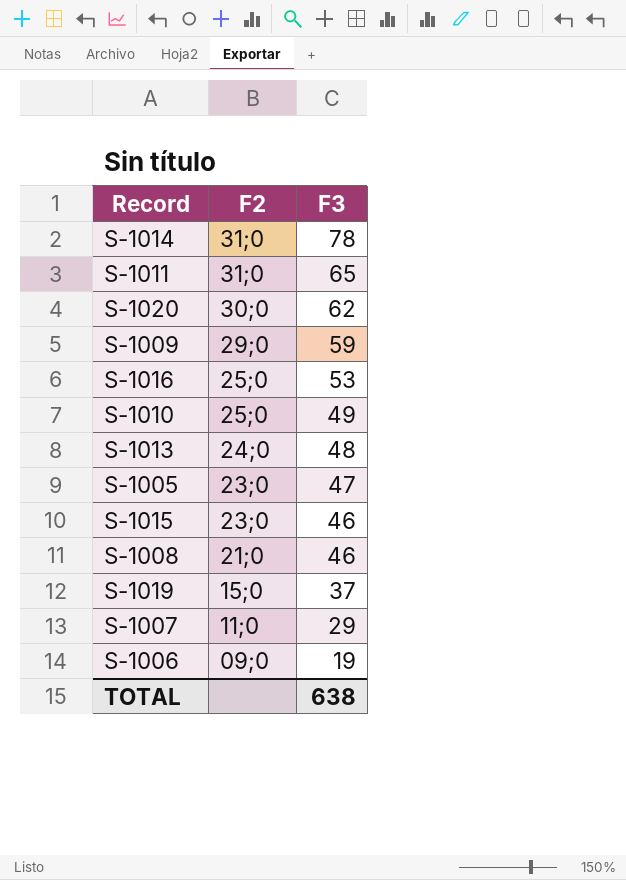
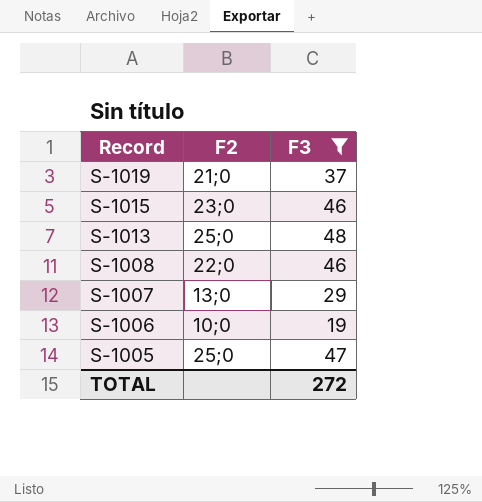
filter: none -> F3 <= 48
row order: F2 descending -> Record descending
S-1019 | F2: 15;0 -> 21;0
S-1013 | F2: 24;0 -> 25;0
S-1008 | F2: 21;0 -> 22;0
S-1007 | F2: 11;0 -> 13;0
S-1006 | F2: 09;0 -> 10;0
S-1005 | F2: 23;0 -> 25;0
TOTAL | F3: 638 -> 272

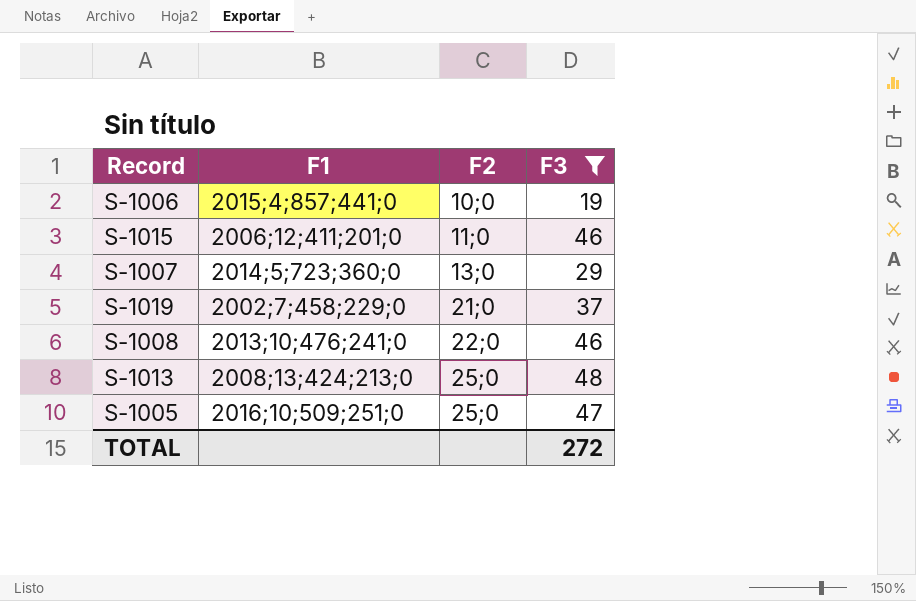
row order: Record descending -> F2 ascending
column F1 | position: none -> 2
S-1015 | F2: 23;0 -> 11;0

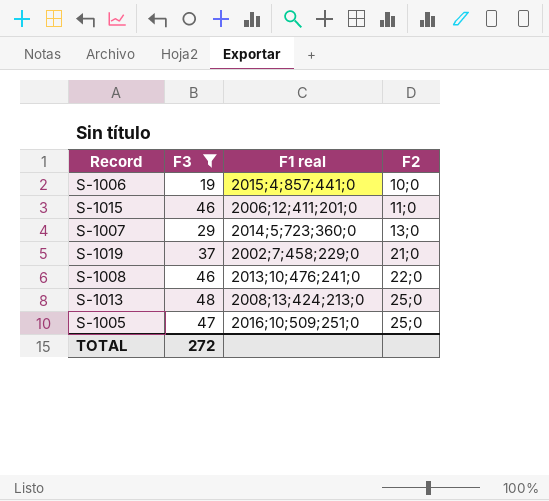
column F3 | position: 4 -> 2
column name: F1 -> F1 real

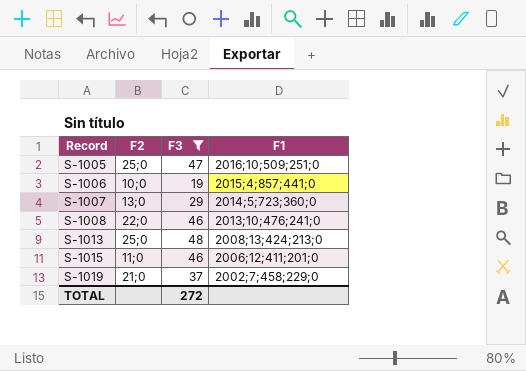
row order: F2 ascending -> Record ascending
column F2 | position: 4 -> 2
column name: F1 real -> F1

